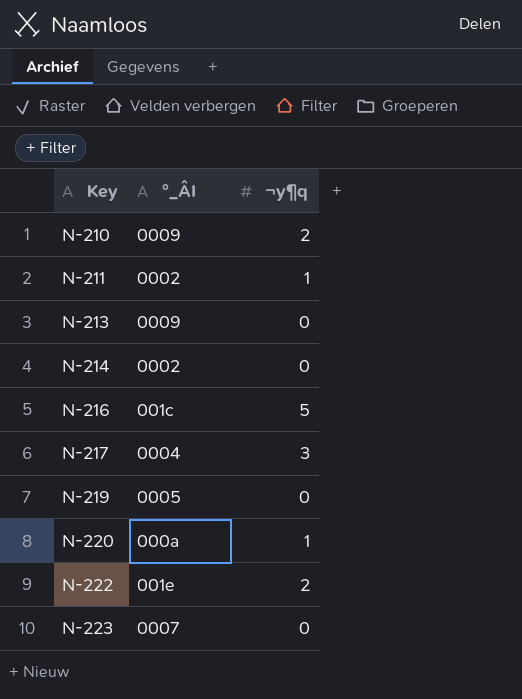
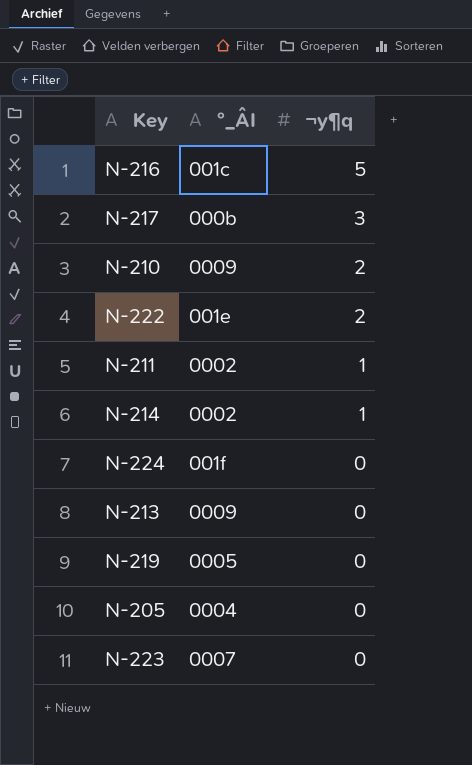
row order: Key ascending -> ¬y¶q descending
row N-220: 000a | 1 -> none
N-217 | °_ÂI: 0004 -> 000b
N-214 | ¬y¶q: 0 -> 1
row N-224: none -> 001f | 0
row N-205: none -> 0004 | 0

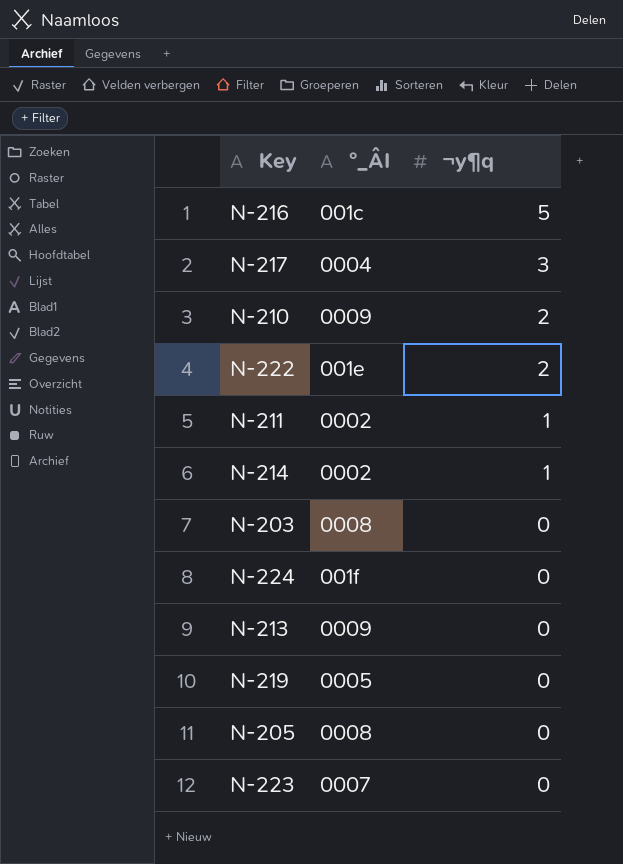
N-217 | °_ÂI: 000b -> 0004
row N-203: none -> 0008 | 0
N-205 | °_ÂI: 0004 -> 0008

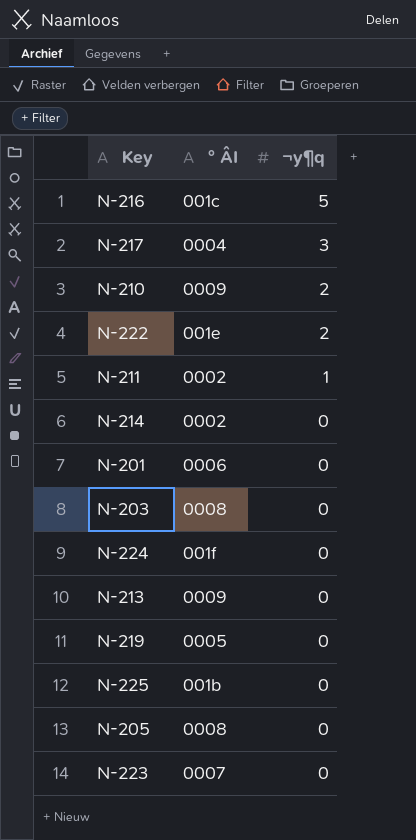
column name: °_ÂI -> ° ÂI
N-214 | ¬y¶q: 1 -> 0
row N-201: none -> 0006 | 0
row N-225: none -> 001b | 0

